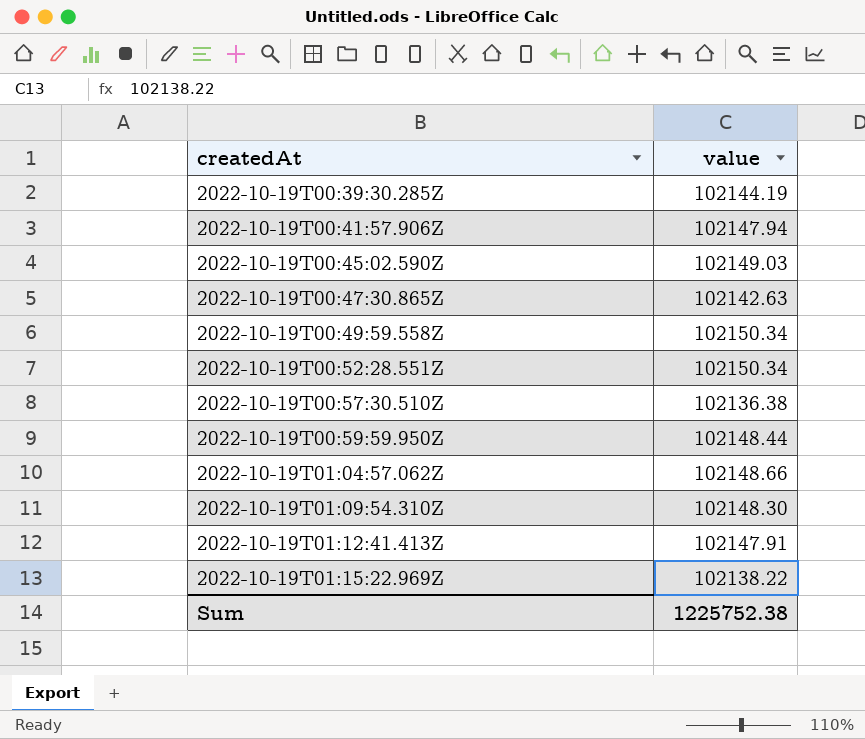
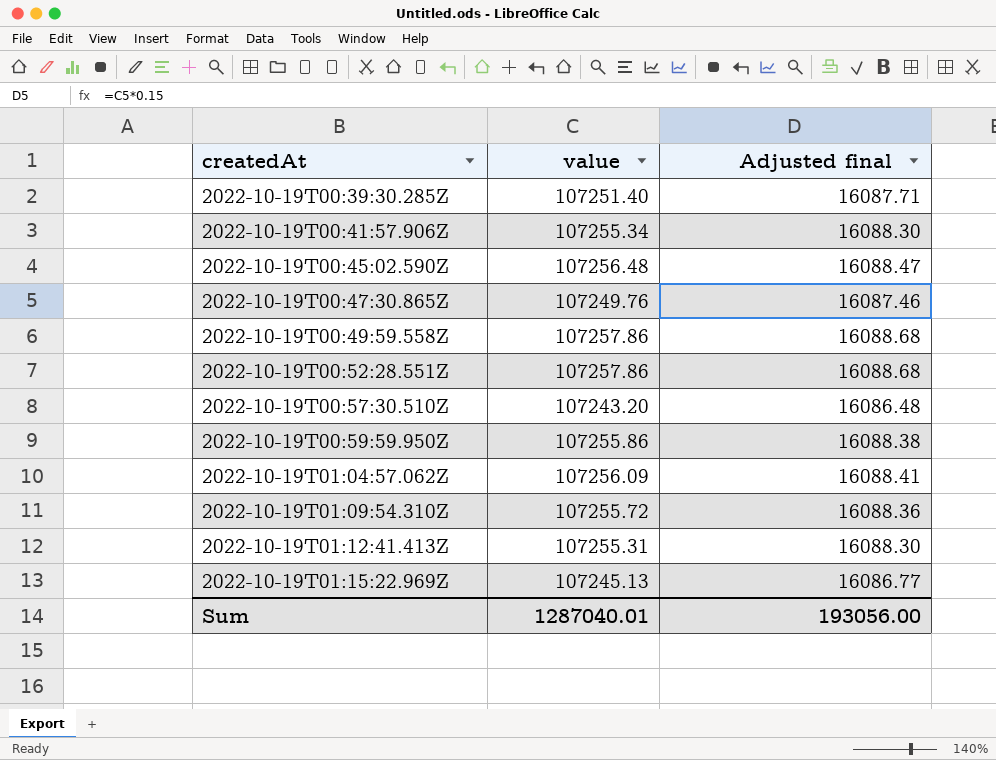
column Adjusted final | formula: none -> [value] * 0.15
2022-10-19T00:39:30.285Z | value: 102144.19 -> 107251.40
2022-10-19T00:41:57.906Z | value: 102147.94 -> 107255.34
2022-10-19T00:45:02.590Z | value: 102149.03 -> 107256.48
2022-10-19T00:47:30.865Z | value: 102142.63 -> 107249.76
2022-10-19T00:49:59.558Z | value: 102150.34 -> 107257.86
2022-10-19T00:52:28.551Z | value: 102150.34 -> 107257.86
2022-10-19T00:57:30.510Z | value: 102136.38 -> 107243.20
2022-10-19T00:59:59.950Z | value: 102148.44 -> 107255.86
2022-10-19T01:04:57.062Z | value: 102148.66 -> 107256.09
2022-10-19T01:09:54.310Z | value: 102148.30 -> 107255.72
2022-10-19T01:12:41.413Z | value: 102147.91 -> 107255.31
2022-10-19T01:15:22.969Z | value: 102138.22 -> 107245.13
Sum | value: 1225752.38 -> 1287040.01

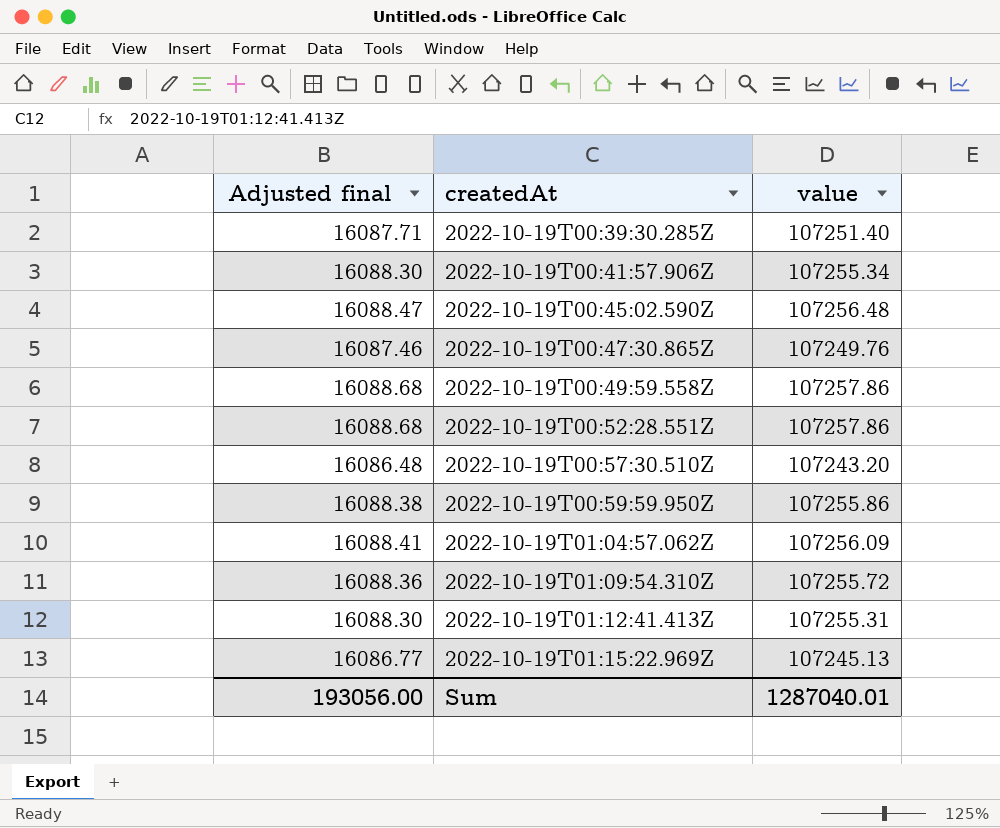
column Adjusted final | position: 3 -> 1

